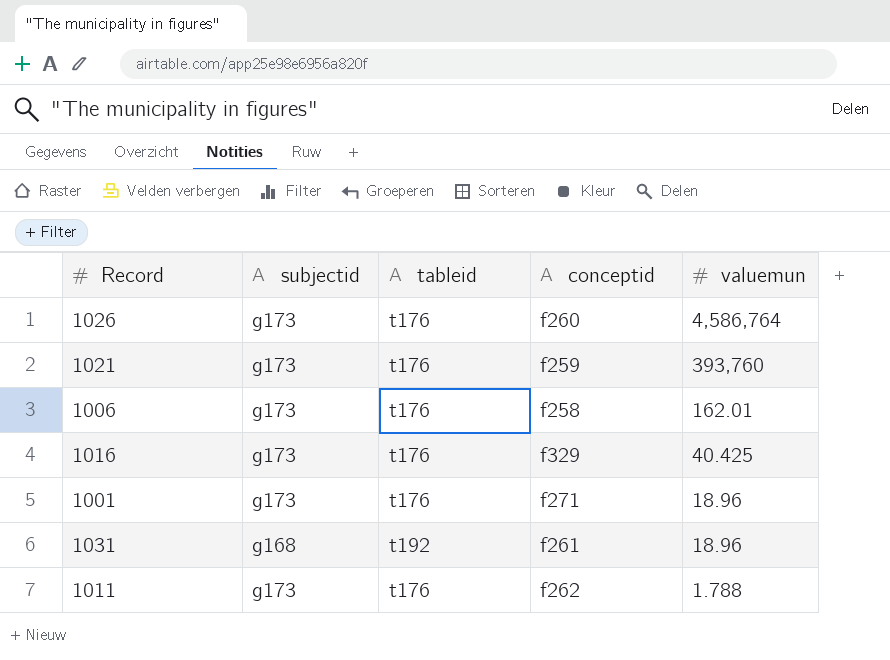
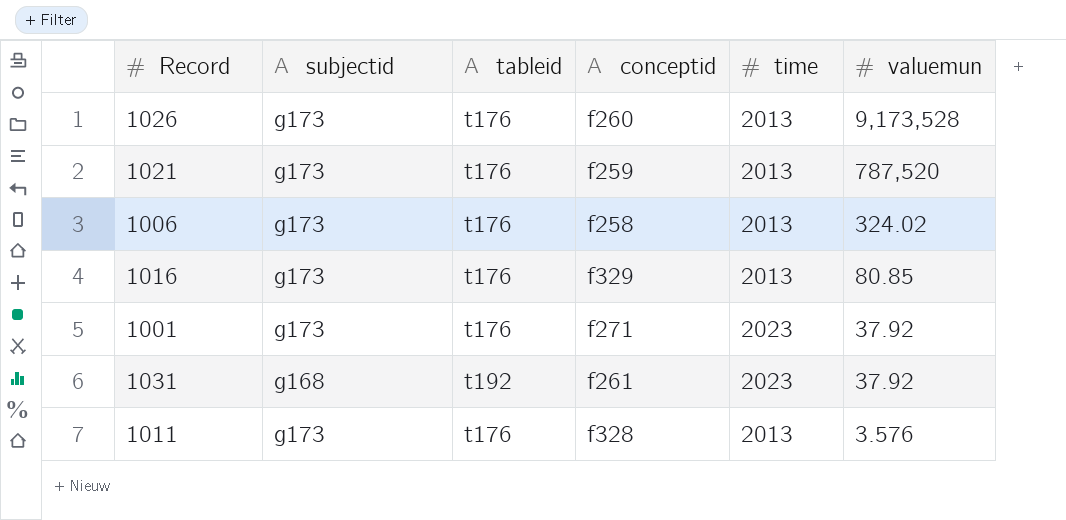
column time | position: none -> 5
1026 | valuemun: 4,586,764 -> 9,173,528
1021 | valuemun: 393,760 -> 787,520
1006 | valuemun: 162.01 -> 324.02
1016 | valuemun: 40.425 -> 80.85
1001 | valuemun: 18.96 -> 37.92
1031 | valuemun: 18.96 -> 37.92
1011 | conceptid: f262 -> f328
1011 | valuemun: 1.788 -> 3.576

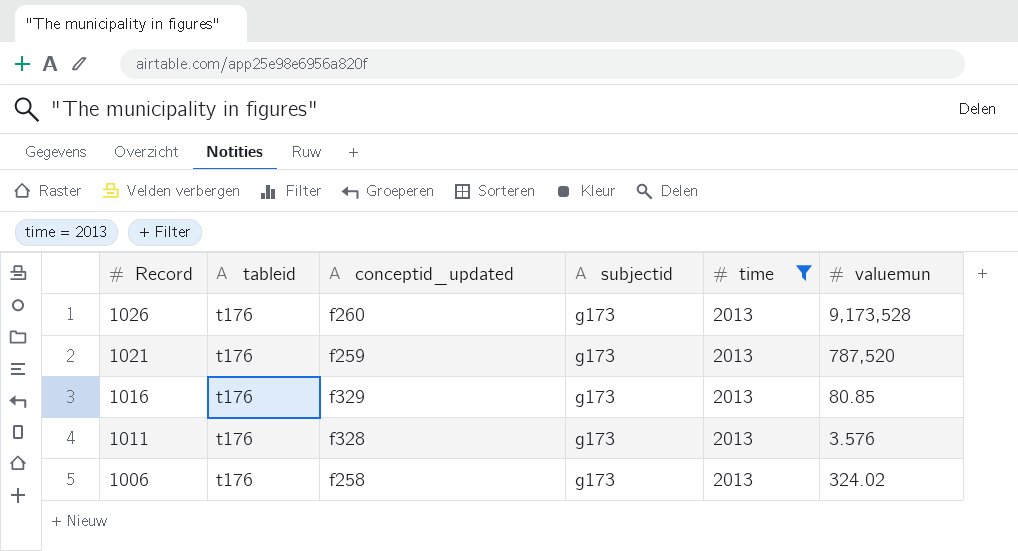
filter: none -> time = 2013
row order: valuemun descending -> Record descending
column name: conceptid -> conceptid_updated
column subjectid | position: 2 -> 4

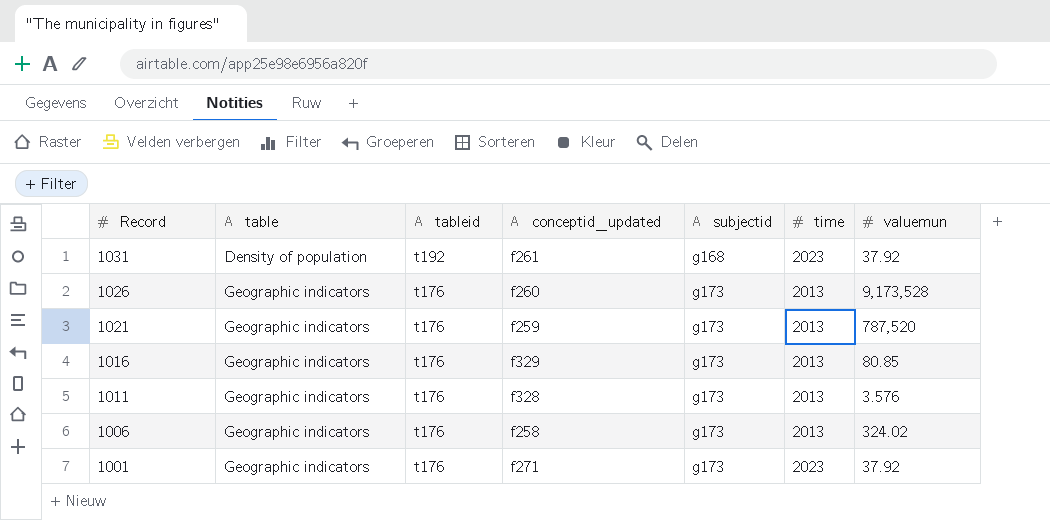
filter: time = 2013 -> none
column table | position: none -> 2

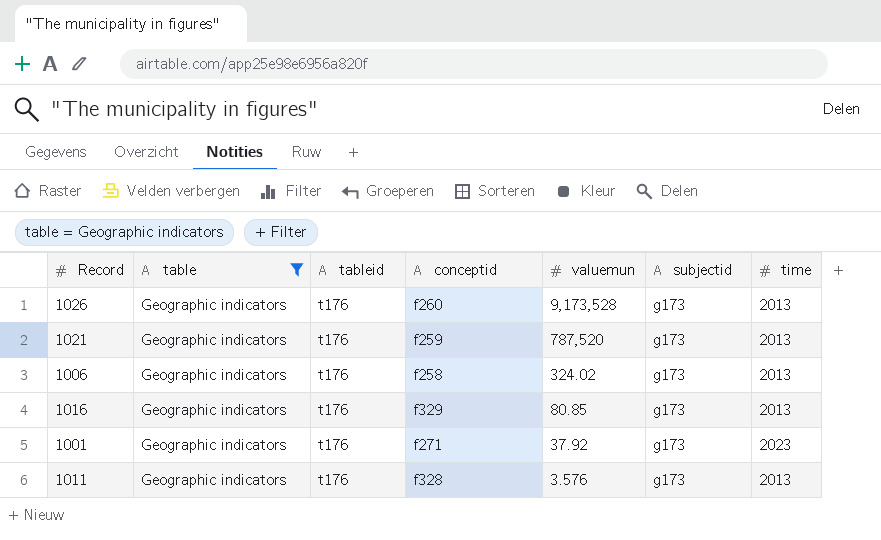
filter: none -> table = Geographic indicators
row order: Record descending -> valuemun descending
column name: conceptid_updated -> conceptid
column valuemun | position: 7 -> 5

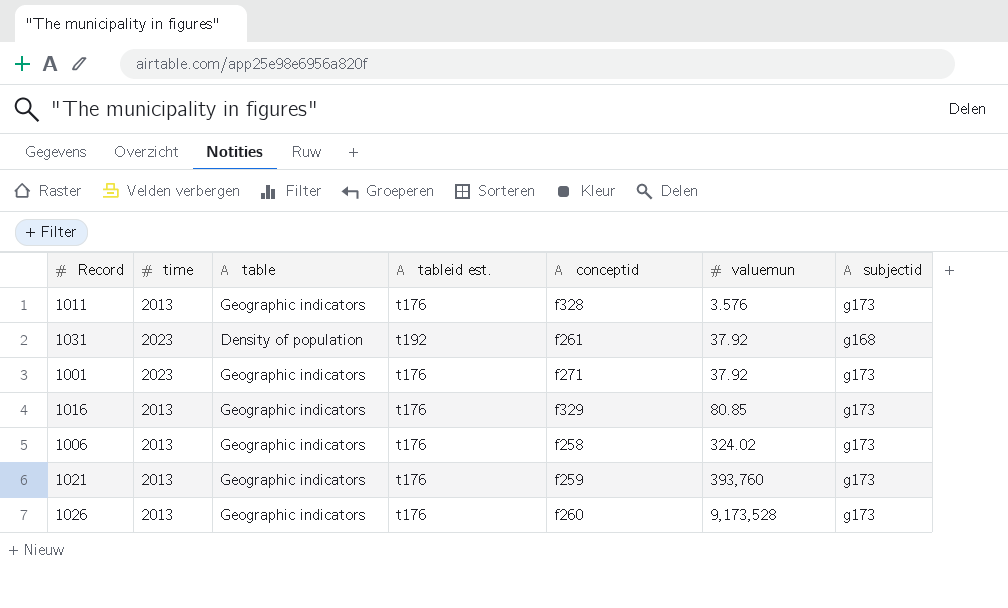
filter: table = Geographic indicators -> none
row order: valuemun descending -> valuemun ascending
column time | position: 7 -> 2
column name: tableid -> tableid est.
1021 | valuemun: 787,520 -> 393,760

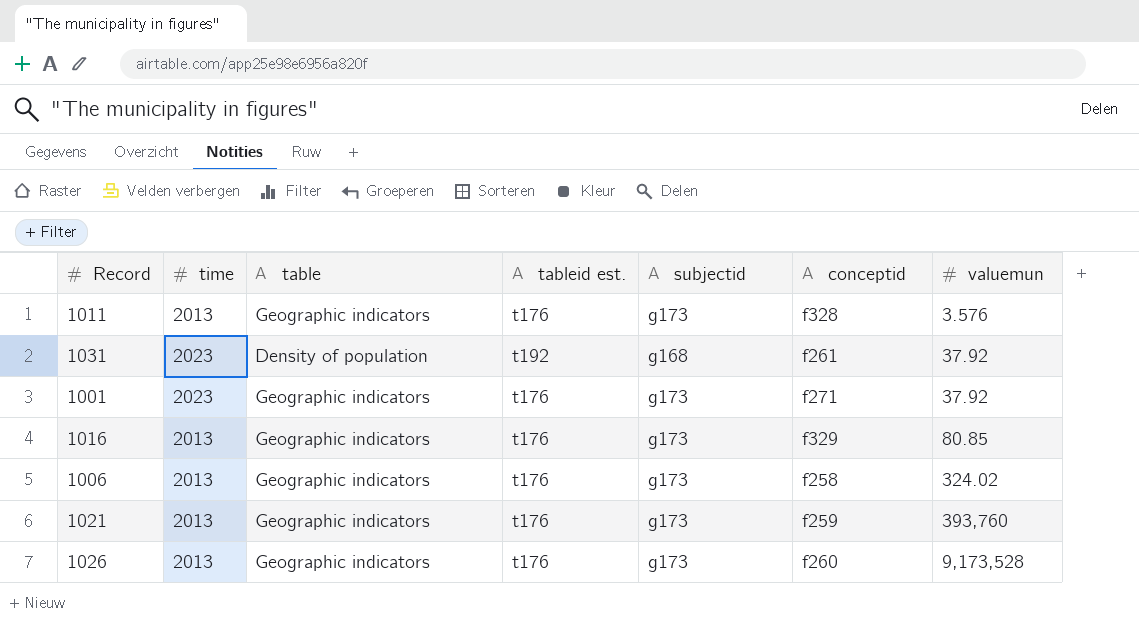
column subjectid | position: 7 -> 5

